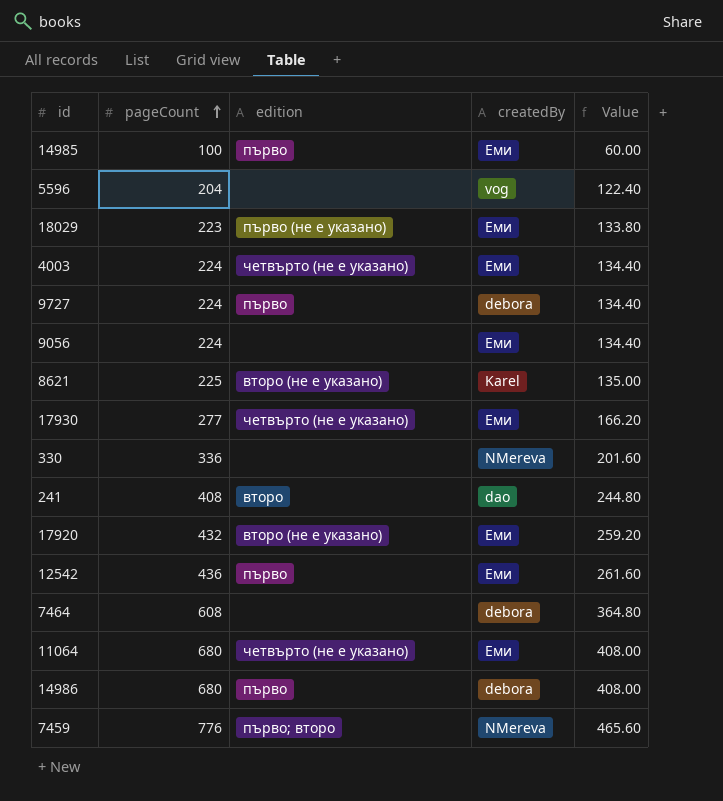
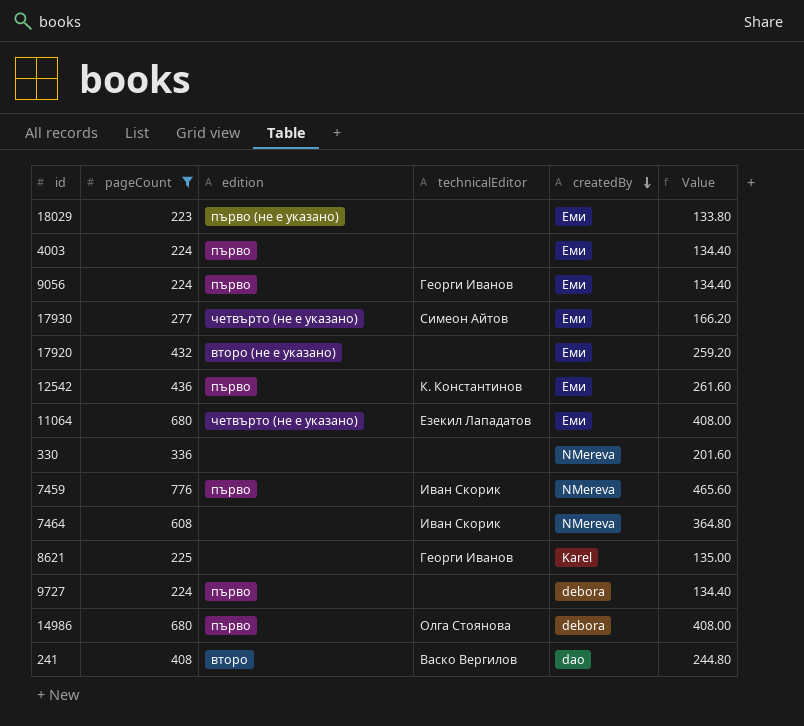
filter: none -> pageCount >= 223
row order: pageCount ascending -> createdBy descending
column technicalEditor | position: none -> 4
4003 | edition: четвърто (не е указано) -> първо
9056 | edition: none -> първо
7459 | edition: първо; второ -> първо
7464 | createdBy: debora -> NMereva
8621 | edition: второ (не е указано) -> none

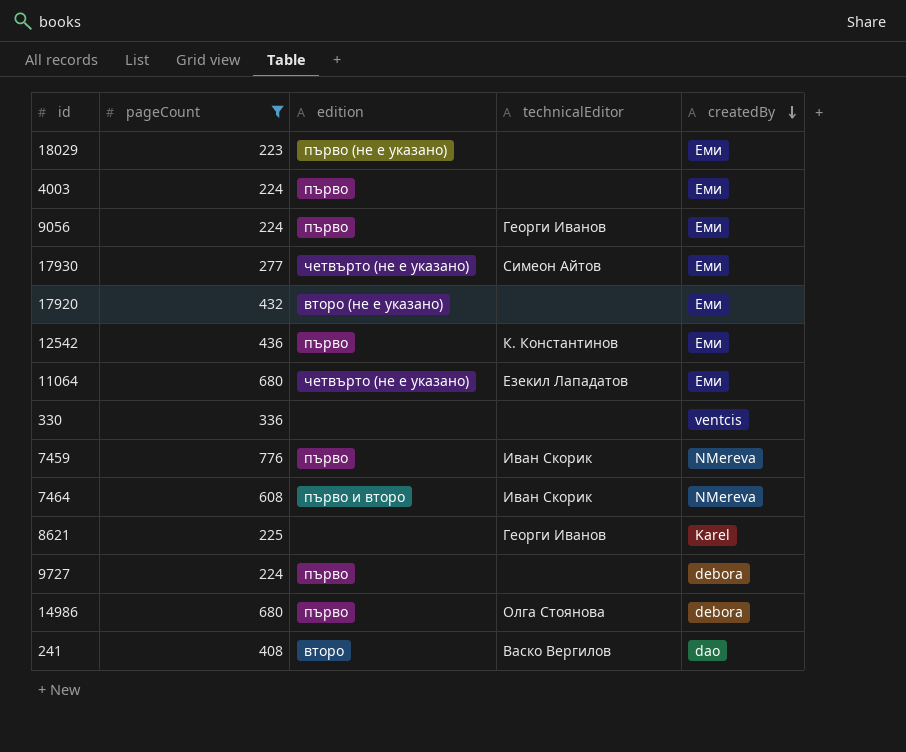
column Value | formula: [pageCount] * 0.6 -> none
330 | createdBy: NMereva -> ventcis
7464 | edition: none -> първо и второ

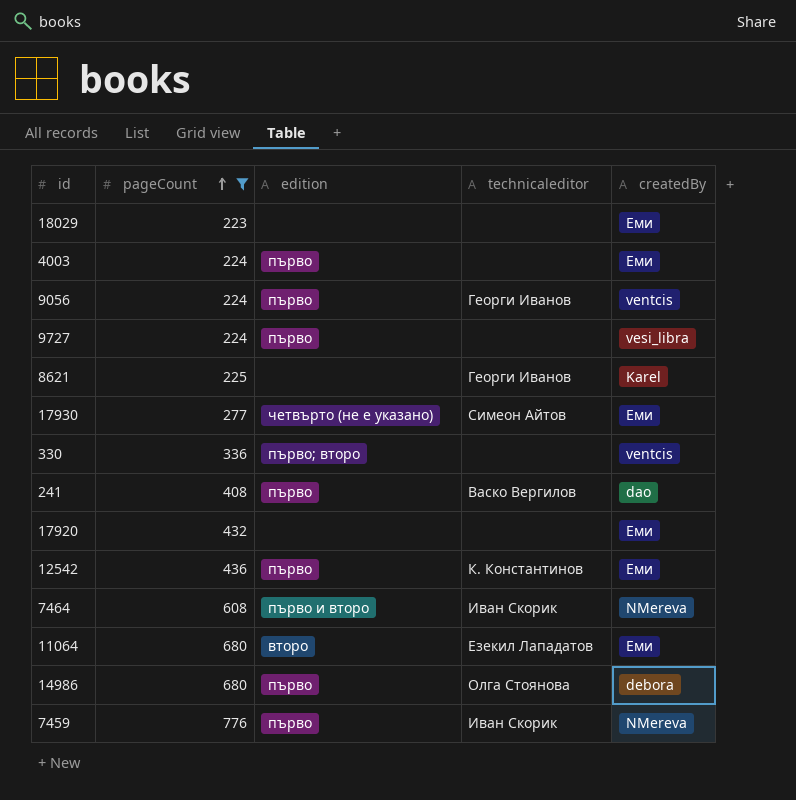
row order: createdBy descending -> pageCount ascending
column name: technicalEditor -> technicaleditor
18029 | edition: първо (не е указано) -> none
9056 | createdBy: Еми -> ventcis
9727 | createdBy: debora -> vesi_libra
330 | edition: none -> първо; второ
241 | edition: второ -> първо
17920 | edition: второ (не е указано) -> none
11064 | edition: четвърто (не е указано) -> второ

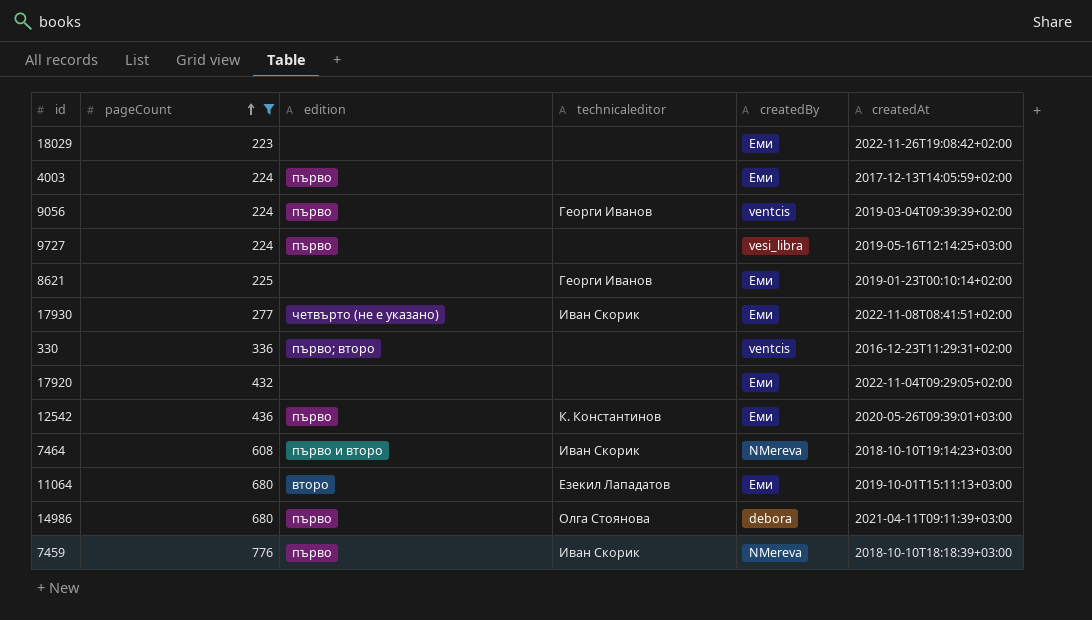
column createdAt | position: none -> 6
row 241: 408 | първо | Васко Вергилов | dao -> none
8621 | createdBy: Karel -> Еми
17930 | technicaleditor: Симеон Айтов -> Иван Скорик

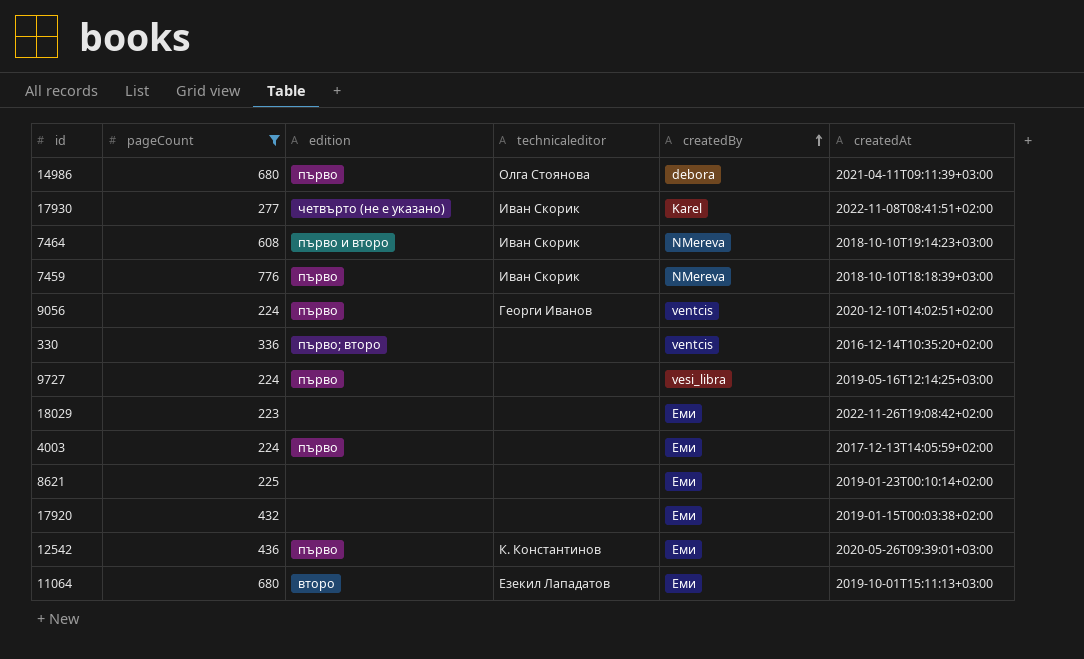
row order: pageCount ascending -> createdBy ascending
17930 | createdBy: Еми -> Karel
9056 | createdAt: 2019-03-04T09:39:39+02:00 -> 2020-12-10T14:02:51+02:00
330 | createdAt: 2016-12-23T11:29:31+02:00 -> 2016-12-14T10:35:20+02:00
8621 | technicaleditor: Георги Иванов -> none
17920 | createdAt: 2022-11-04T09:29:05+02:00 -> 2019-01-15T00:03:38+02:00

